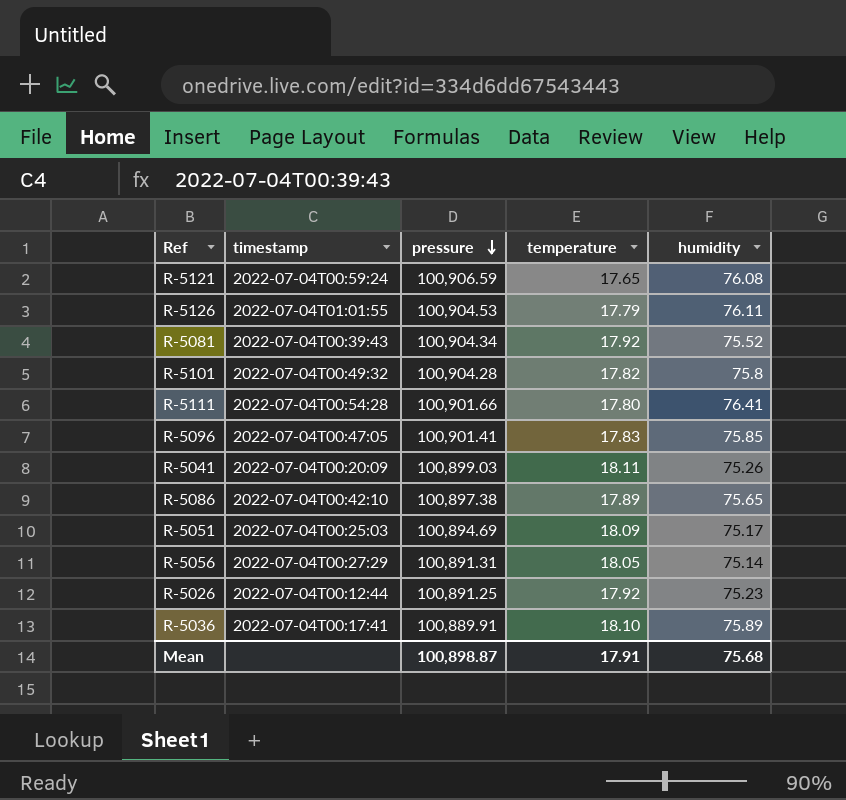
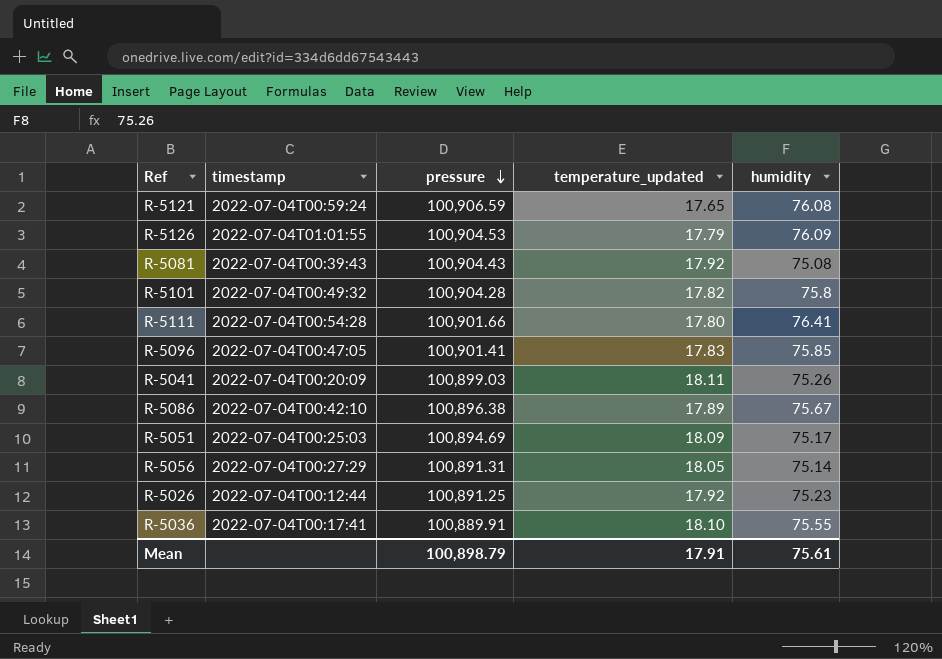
column name: temperature -> temperature_updated
R-5126 | humidity: 76.11 -> 76.09
R-5081 | pressure: 100,904.34 -> 100,904.43
R-5081 | humidity: 75.52 -> 75.08
R-5086 | pressure: 100,897.38 -> 100,896.38
R-5086 | humidity: 75.65 -> 75.67
R-5036 | humidity: 75.89 -> 75.55
Mean | pressure: 100,898.87 -> 100,898.79
Mean | humidity: 75.68 -> 75.61

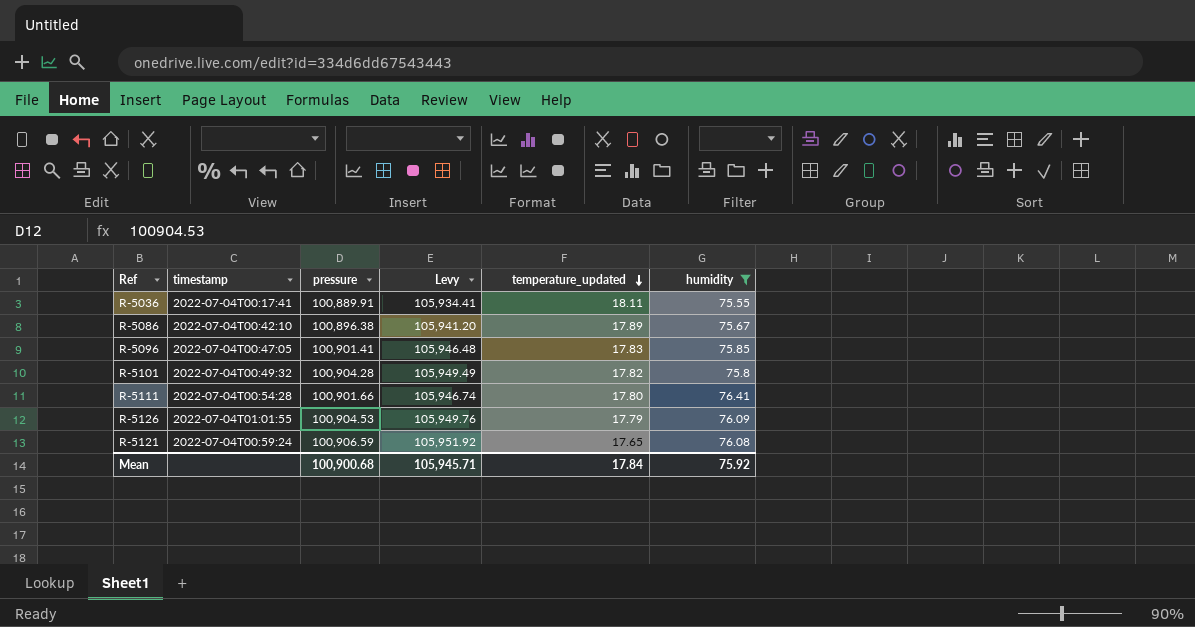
filter: none -> humidity >= 75.55
row order: pressure descending -> temperature_updated descending
column Levy | formula: none -> [pressure] * 1.05
R-5036 | temperature_updated: 18.10 -> 18.11
Mean | pressure: 100,898.79 -> 100,900.68
Mean | temperature_updated: 17.91 -> 17.84
Mean | humidity: 75.61 -> 75.92

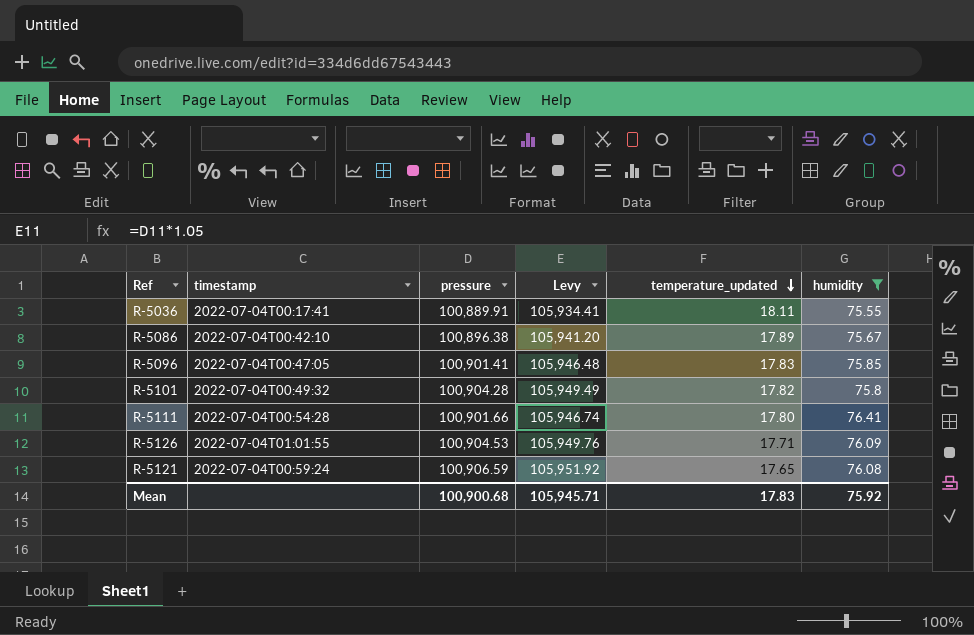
R-5126 | temperature_updated: 17.79 -> 17.71
Mean | temperature_updated: 17.84 -> 17.83

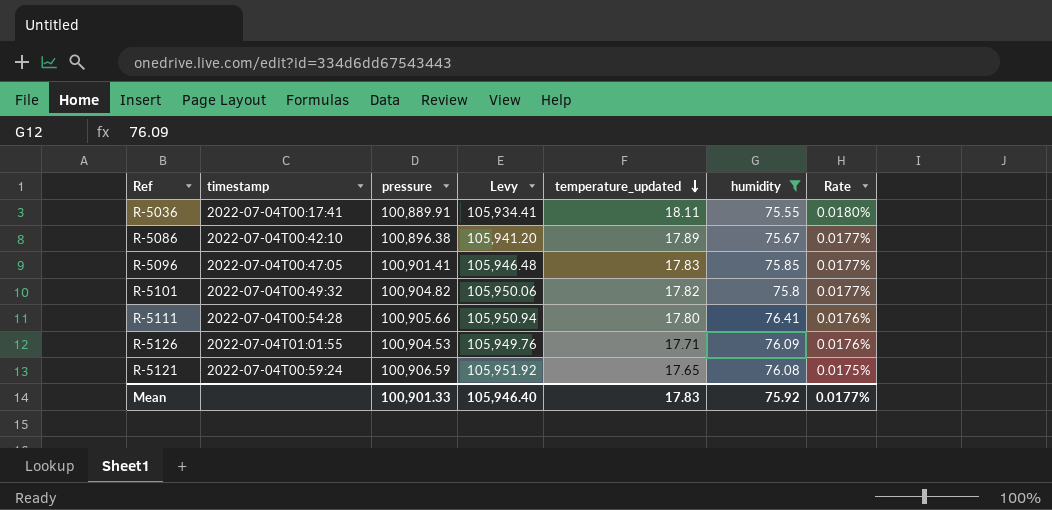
column Rate | formula: none -> [temperature_updated] / [pressure]
R-5101 | pressure: 100,904.28 -> 100,904.82
R-5101 | Levy: 105,949.49 -> 105,950.06
R-5111 | pressure: 100,901.66 -> 100,905.66
R-5111 | Levy: 105,946.74 -> 105,950.94
Mean | pressure: 100,900.68 -> 100,901.33
Mean | Levy: 105,945.71 -> 105,946.40

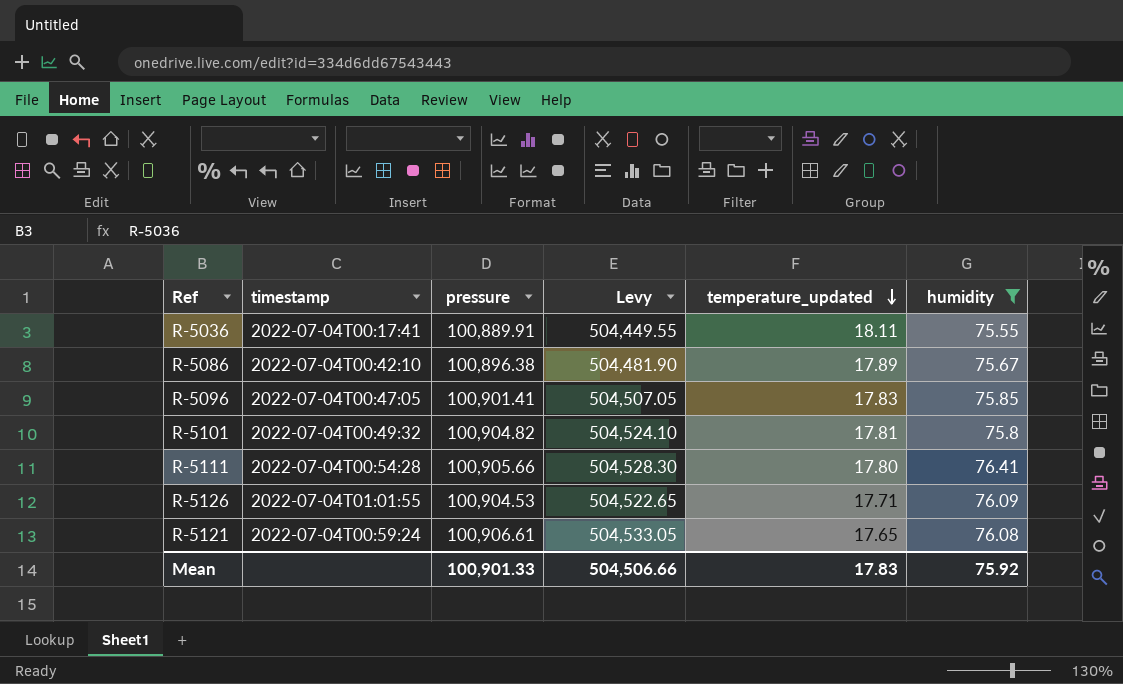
column Rate | formula: [temperature_updated] / [pressure] -> none
column Levy | formula: [pressure] * 1.05 -> [pressure] * 5
R-5101 | temperature_updated: 17.82 -> 17.81
R-5121 | pressure: 100,906.59 -> 100,906.61
Mean | Levy: 105,946.40 -> 504,506.66

